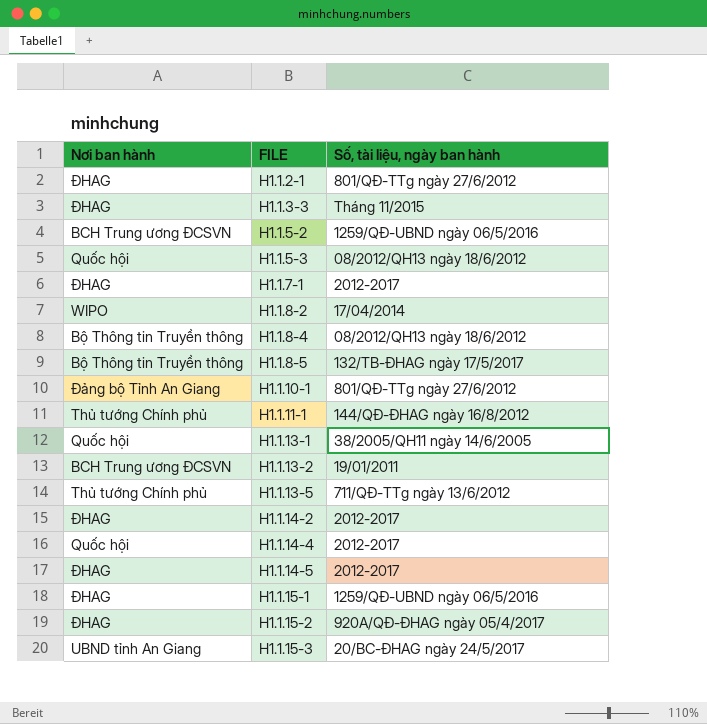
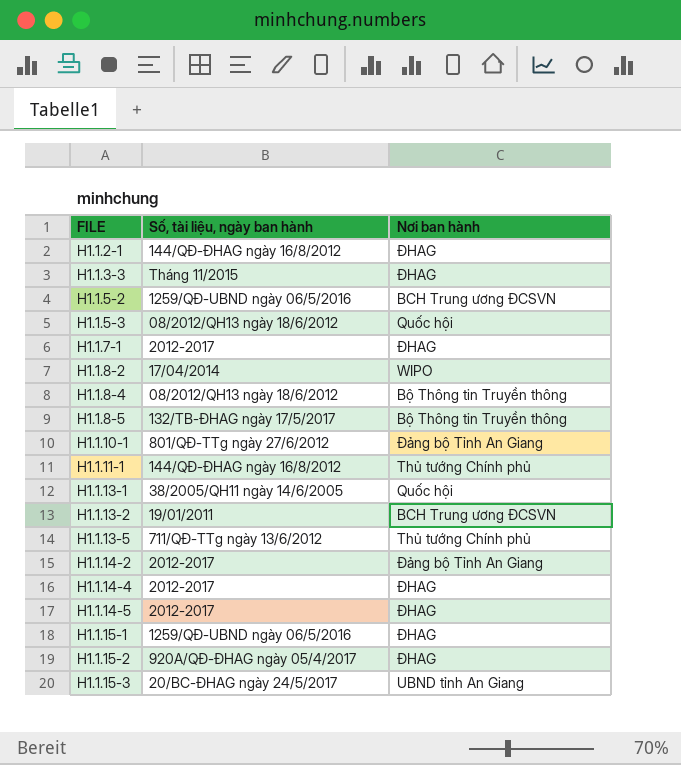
column Nơi ban hành | position: 1 -> 3
H1.1.2-1 | Số, tài liệu, ngày ban hành: 801/QĐ-TTg ngày 27/6/2012 -> 144/QĐ-ĐHAG ngày 16/8/2012
H1.1.14-2 | Nơi ban hành: ĐHAG -> Đảng bộ Tỉnh An Giang
H1.1.14-4 | Nơi ban hành: Quốc hội -> ĐHAG

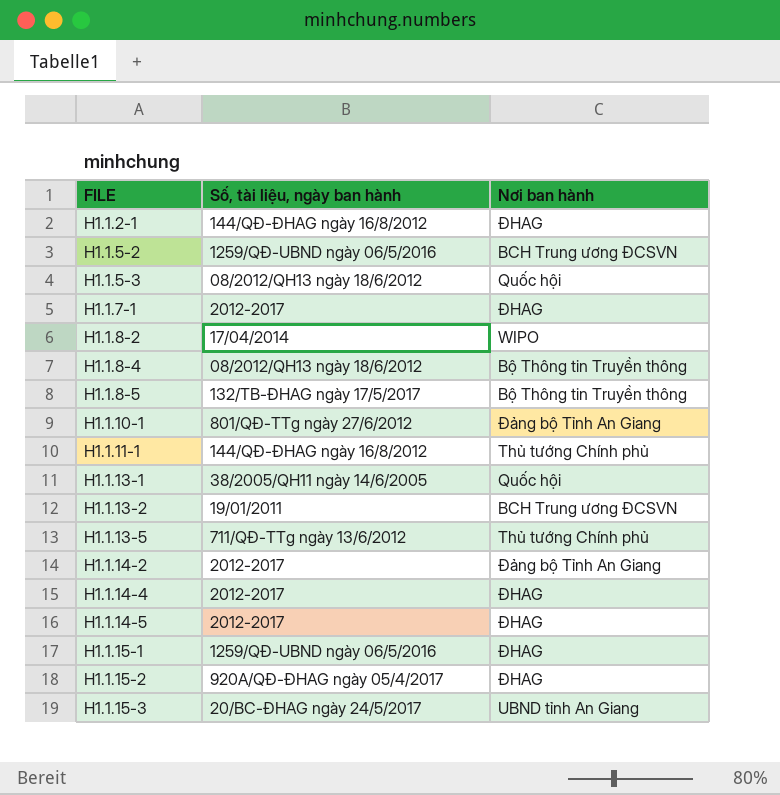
row H1.1.3-3: Tháng 11/2015 | ĐHAG -> none

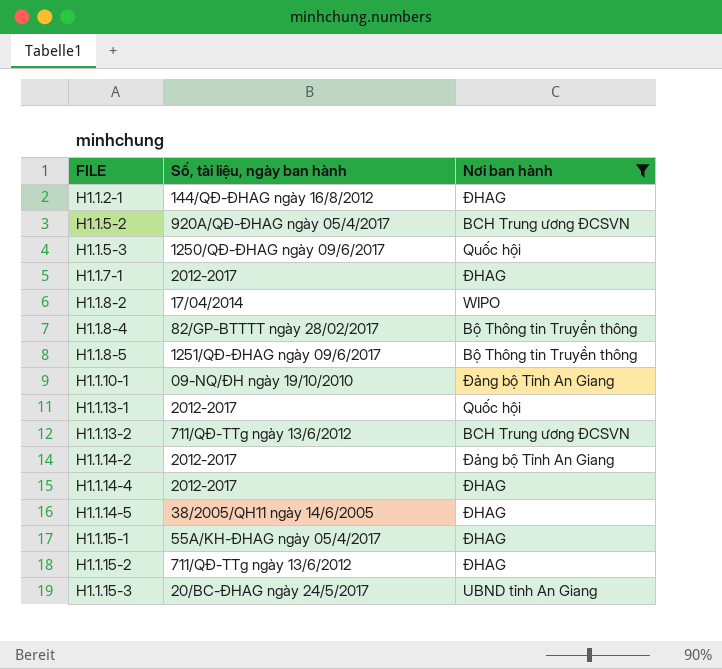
filter: none -> Nơi ban hành != Thủ tướng Chính phủ
H1.1.5-2 | Số, tài liệu, ngày ban hành: 1259/QĐ-UBND ngày 06/5/2016 -> 920A/QĐ-ĐHAG ngày 05/4/2017
H1.1.5-3 | Số, tài liệu, ngày ban hành: 08/2012/QH13 ngày 18/6/2012 -> 1250/QĐ-ĐHAG ngày 09/6/2017
H1.1.8-4 | Số, tài liệu, ngày ban hành: 08/2012/QH13 ngày 18/6/2012 -> 82/GP-BTTTT ngày 28/02/2017
H1.1.8-5 | Số, tài liệu, ngày ban hành: 132/TB-ĐHAG ngày 17/5/2017 -> 1251/QĐ-ĐHAG ngày 09/6/2017
H1.1.10-1 | Số, tài liệu, ngày ban hành: 801/QĐ-TTg ngày 27/6/2012 -> 09-NQ/ĐH ngày 19/10/2010
H1.1.13-1 | Số, tài liệu, ngày ban hành: 38/2005/QH11 ngày 14/6/2005 -> 2012-2017
H1.1.13-2 | Số, tài liệu, ngày ban hành: 19/01/2011 -> 711/QĐ-TTg ngày 13/6/2012
H1.1.14-5 | Số, tài liệu, ngày ban hành: 2012-2017 -> 38/2005/QH11 ngày 14/6/2005
H1.1.15-1 | Số, tài liệu, ngày ban hành: 1259/QĐ-UBND ngày 06/5/2016 -> 55A/KH-ĐHAG ngày 05/4/2017
H1.1.15-2 | Số, tài liệu, ngày ban hành: 920A/QĐ-ĐHAG ngày 05/4/2017 -> 711/QĐ-TTg ngày 13/6/2012

